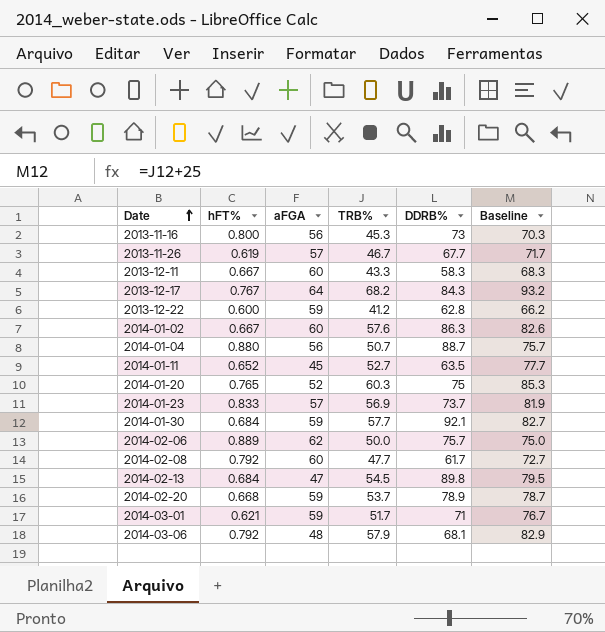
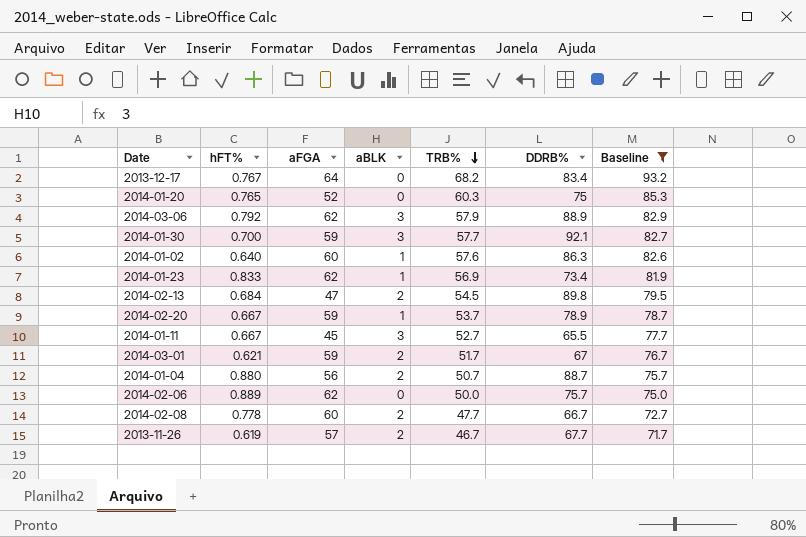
filter: none -> Baseline >= 71.7
row order: Date ascending -> TRB% descending
column aBLK | position: none -> 4
2013-12-17 | DDRB%: 84.3 -> 83.4
2014-03-06 | aFGA: 48 -> 62
2014-03-06 | DDRB%: 68.1 -> 88.9
2014-01-30 | hFT%: 0.684 -> 0.700
2014-01-02 | hFT%: 0.667 -> 0.640
2014-01-23 | aFGA: 57 -> 62
2014-01-23 | DDRB%: 73.7 -> 73.4
2014-02-20 | hFT%: 0.668 -> 0.667
2014-01-11 | hFT%: 0.652 -> 0.667
2014-01-11 | DDRB%: 63.5 -> 65.5
2014-03-01 | DDRB%: 71 -> 67
2014-02-08 | hFT%: 0.792 -> 0.778
2014-02-08 | DDRB%: 61.7 -> 66.7

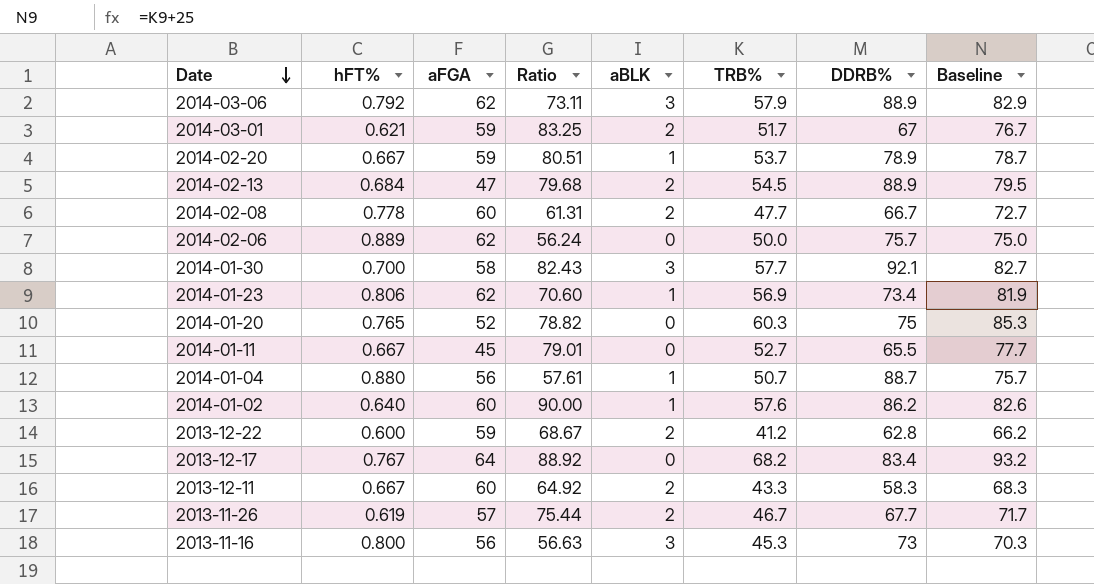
filter: Baseline >= 71.7 -> none
row order: TRB% descending -> Date descending
column Ratio | formula: none -> [TRB%] / [hFT%]
2014-02-13 | DDRB%: 89.8 -> 88.9
2014-01-30 | aFGA: 59 -> 58
2014-01-23 | hFT%: 0.833 -> 0.806
2014-01-11 | aBLK: 3 -> 0
2014-01-04 | aBLK: 2 -> 1
2014-01-02 | DDRB%: 86.3 -> 86.2

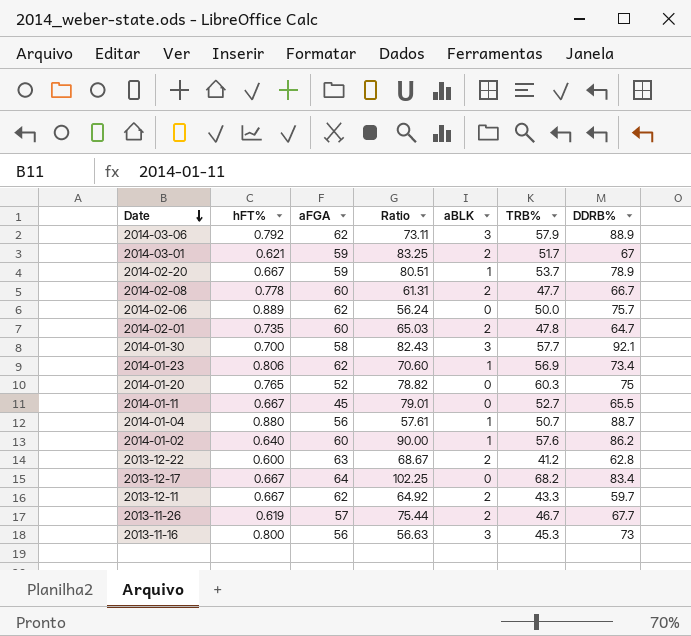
column Baseline | formula: [TRB%] + 25 -> none
row 2014-02-13: 0.684 | 47 | 79.68 | 2 | 54.5 | 88.9 | 79.5 -> none
row 2014-02-01: none -> 0.735 | 60 | 65.03 | 2 | 47.8 | 64.7
2013-12-22 | aFGA: 59 -> 63
2013-12-17 | hFT%: 0.767 -> 0.667
2013-12-17 | Ratio: 88.92 -> 102.25
2013-12-11 | aFGA: 60 -> 62
2013-12-11 | DDRB%: 58.3 -> 59.7

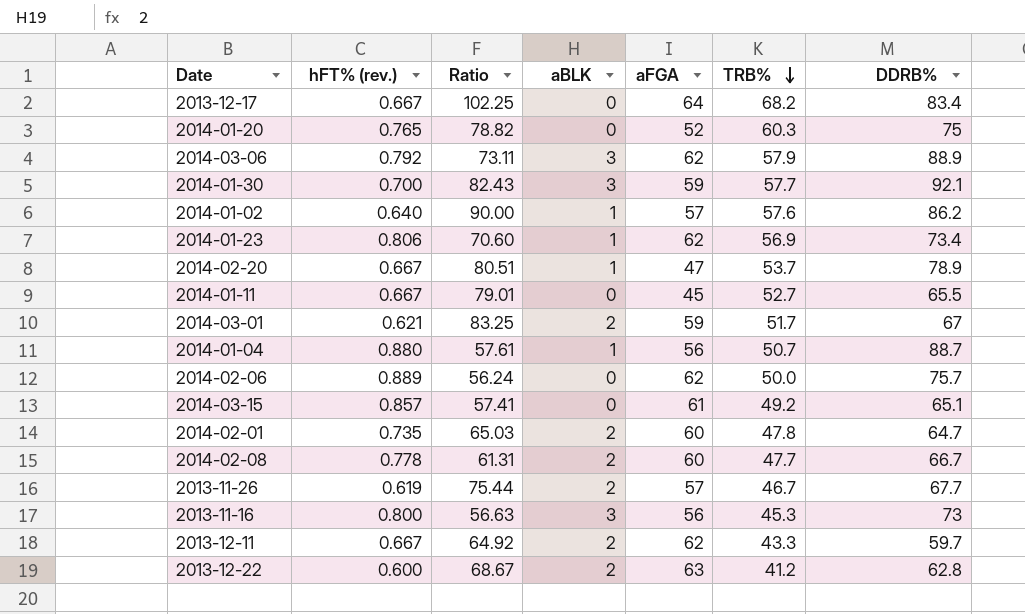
row order: Date descending -> TRB% descending
column name: hFT% -> hFT% (rev.)
column aFGA | position: 3 -> 5
2014-01-30 | aFGA: 58 -> 59
2014-01-02 | aFGA: 60 -> 57
2014-02-20 | aFGA: 59 -> 47
row 2014-03-15: none -> 0.857 | 57.41 | 0 | 61 | 49.2 | 65.1

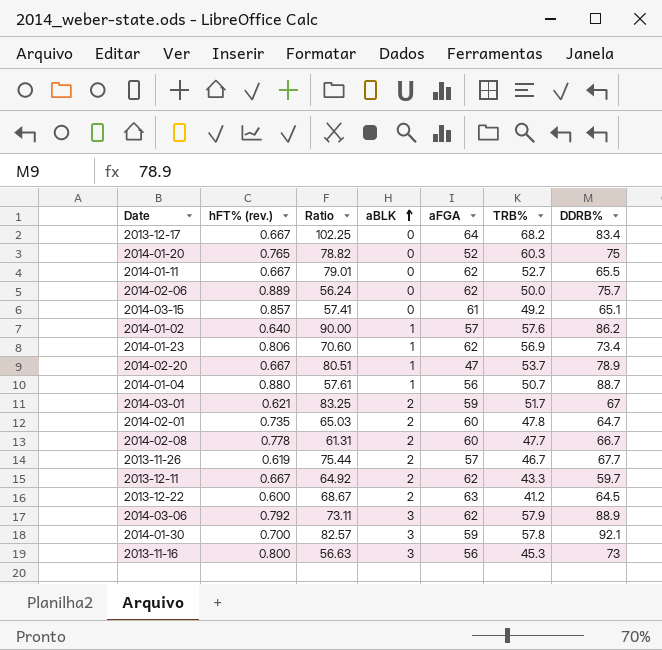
row order: TRB% descending -> aBLK ascending
2014-01-11 | aFGA: 45 -> 62
2013-12-22 | DDRB%: 62.8 -> 64.5
2014-01-30 | Ratio: 82.43 -> 82.57
2014-01-30 | TRB%: 57.7 -> 57.8

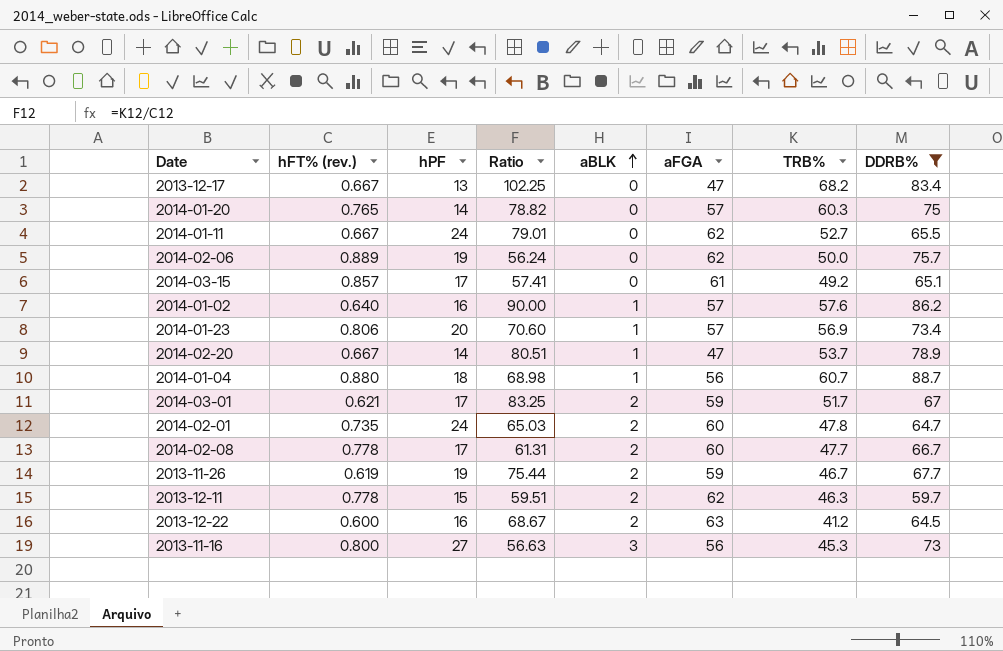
filter: none -> DDRB% <= 88.7
column hPF | position: none -> 3
2013-12-17 | aFGA: 64 -> 47
2014-01-20 | aFGA: 52 -> 57
2014-01-23 | aFGA: 62 -> 57
2014-01-04 | Ratio: 57.61 -> 68.98
2014-01-04 | TRB%: 50.7 -> 60.7
2013-11-26 | aFGA: 57 -> 59
2013-12-11 | hFT% (rev.): 0.667 -> 0.778
2013-12-11 | Ratio: 64.92 -> 59.51
2013-12-11 | TRB%: 43.3 -> 46.3

